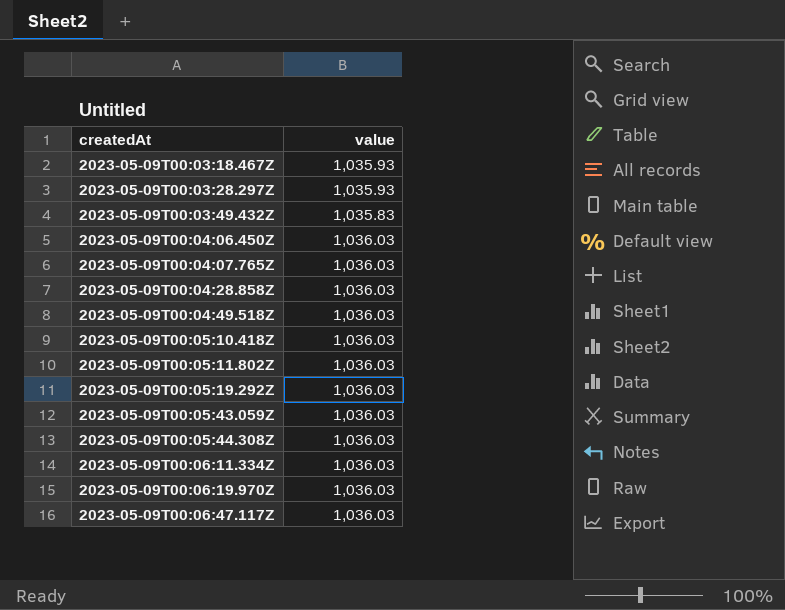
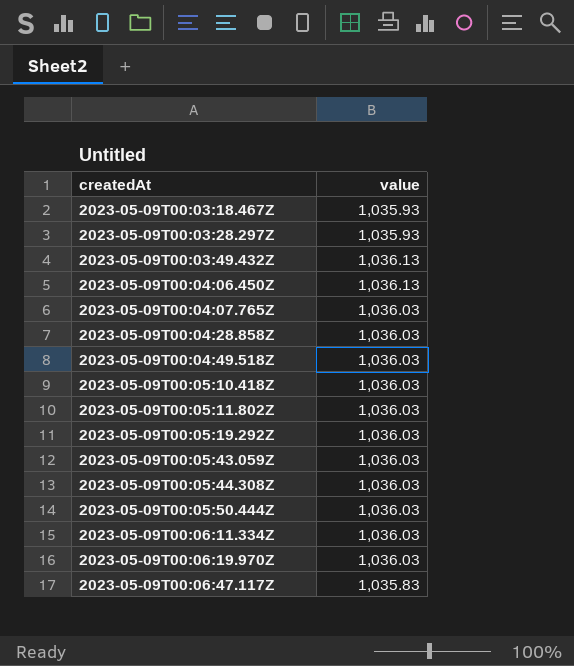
2023-05-09T00:03:49.432Z | value: 1,035.83 -> 1,036.13
2023-05-09T00:04:06.450Z | value: 1,036.03 -> 1,036.13
row 2023-05-09T00:05:50.444Z: none -> 1,036.03
2023-05-09T00:06:47.117Z | value: 1,036.03 -> 1,035.83

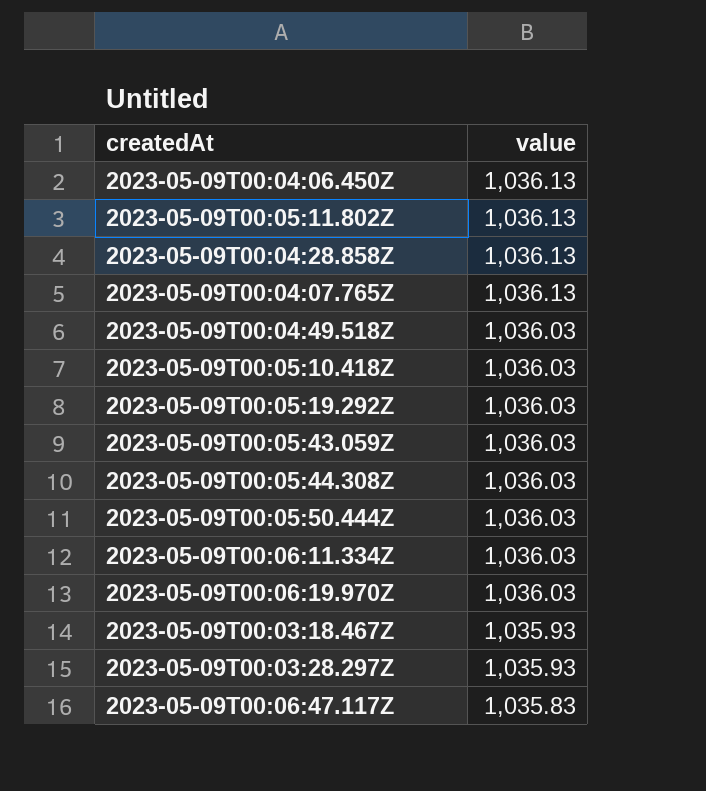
row order: createdAt ascending -> value descending
row 2023-05-09T00:03:49.432Z: 1,036.13 -> none
2023-05-09T00:05:11.802Z | value: 1,036.03 -> 1,036.13
2023-05-09T00:04:28.858Z | value: 1,036.03 -> 1,036.13
2023-05-09T00:04:07.765Z | value: 1,036.03 -> 1,036.13

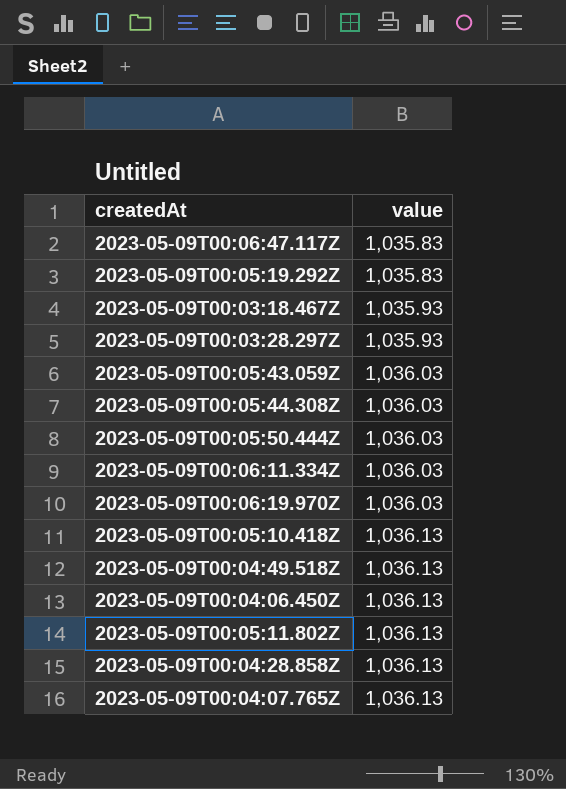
row order: value descending -> value ascending
2023-05-09T00:05:19.292Z | value: 1,036.03 -> 1,035.83
2023-05-09T00:05:10.418Z | value: 1,036.03 -> 1,036.13
2023-05-09T00:04:49.518Z | value: 1,036.03 -> 1,036.13

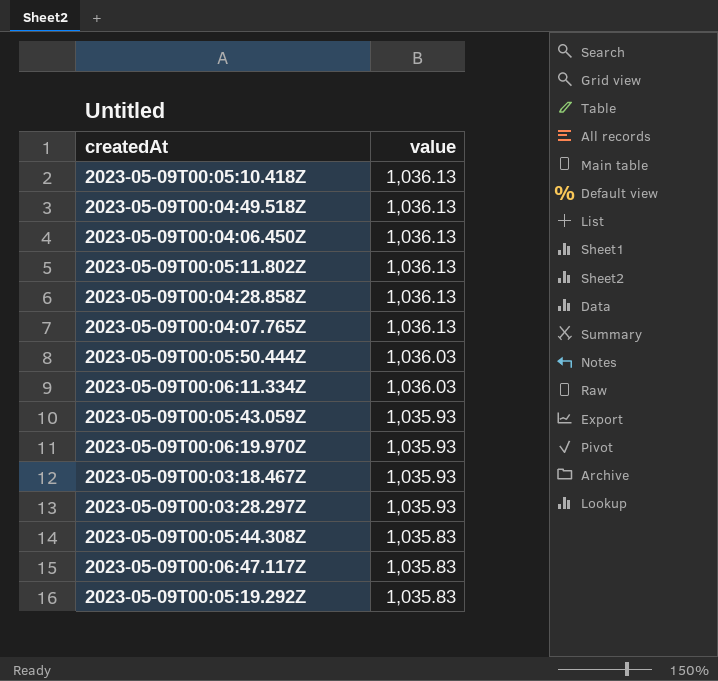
row order: value ascending -> value descending
2023-05-09T00:05:43.059Z | value: 1,036.03 -> 1,035.93
2023-05-09T00:06:19.970Z | value: 1,036.03 -> 1,035.93
2023-05-09T00:05:44.308Z | value: 1,036.03 -> 1,035.83

